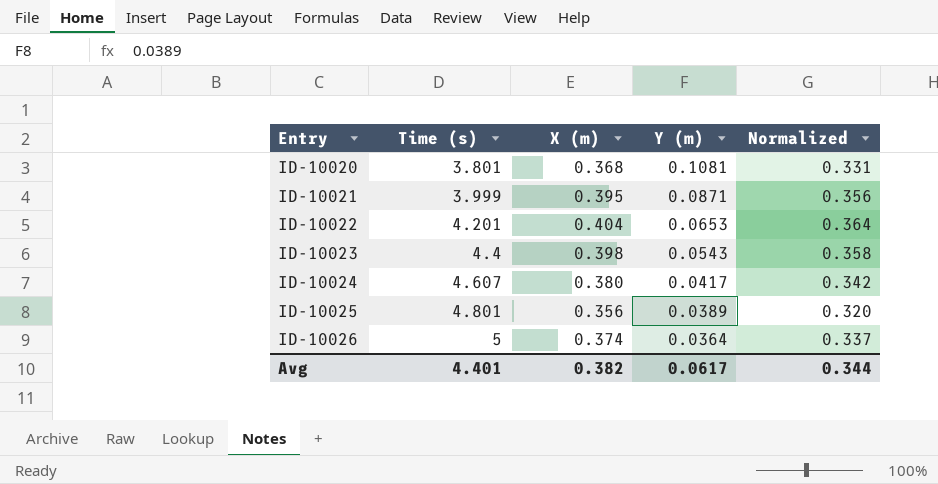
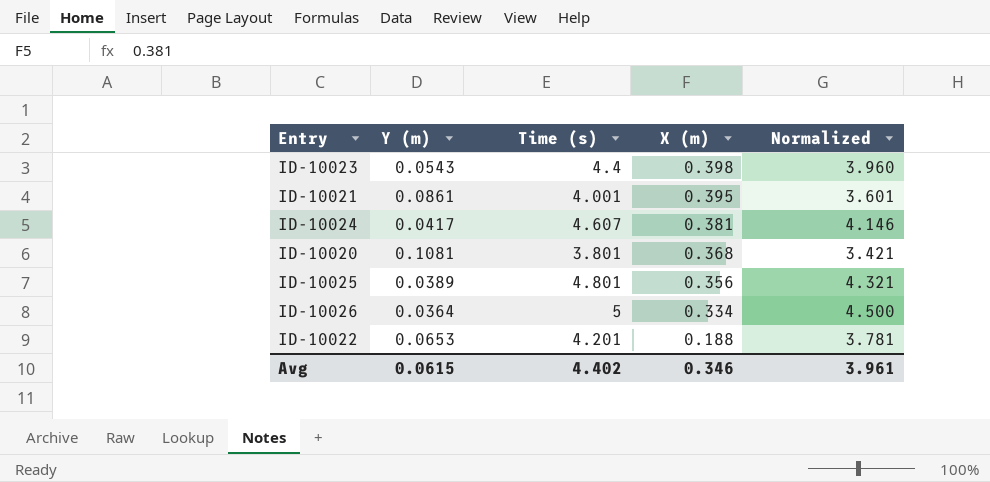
row order: Entry ascending -> X (m) descending
column Y (m) | position: 4 -> 2
column Normalized | formula: [X (m)] * 0.9 -> [Time (s)] * 0.9
ID-10021 | Y (m): 0.0871 -> 0.0861
ID-10021 | Time (s): 3.999 -> 4.001
ID-10024 | X (m): 0.380 -> 0.381
ID-10026 | X (m): 0.374 -> 0.334
ID-10022 | X (m): 0.404 -> 0.188
Avg | Y (m): 0.0617 -> 0.0615
Avg | Time (s): 4.401 -> 4.402
Avg | X (m): 0.382 -> 0.346
Avg | Normalized: 0.344 -> 3.961

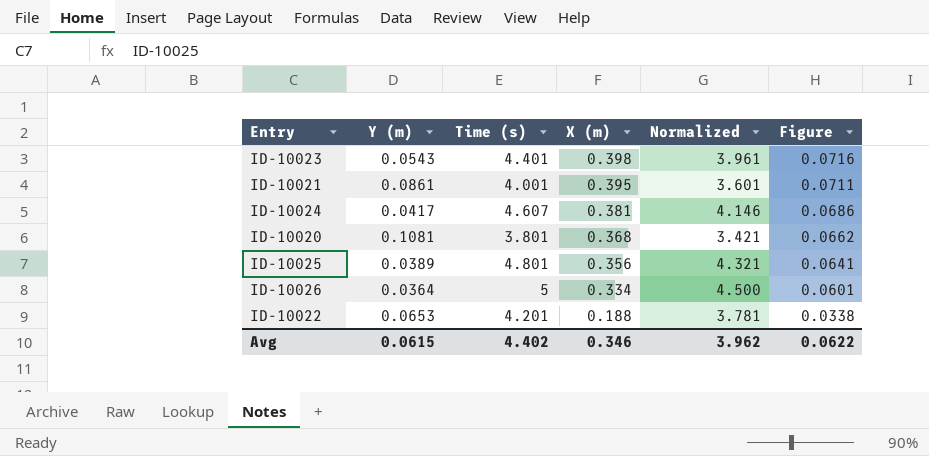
column Figure | formula: none -> [X (m)] * 0.18
ID-10023 | Time (s): 4.4 -> 4.401
ID-10023 | Normalized: 3.960 -> 3.961
Avg | Normalized: 3.961 -> 3.962

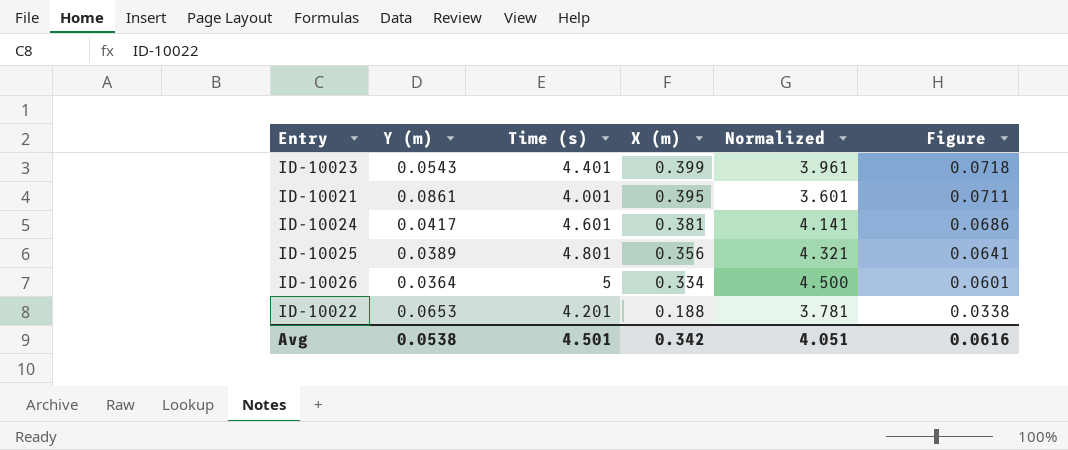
row ID-10020: 0.1081 | 3.801 | 0.368 | 3.421 | 0.0662 -> none
ID-10023 | X (m): 0.398 -> 0.399
ID-10023 | Figure: 0.0716 -> 0.0718
ID-10024 | Time (s): 4.607 -> 4.601
ID-10024 | Normalized: 4.146 -> 4.141
Avg | Y (m): 0.0615 -> 0.0538
Avg | Time (s): 4.402 -> 4.501
Avg | X (m): 0.346 -> 0.342
Avg | Normalized: 3.962 -> 4.051
Avg | Figure: 0.0622 -> 0.0616

